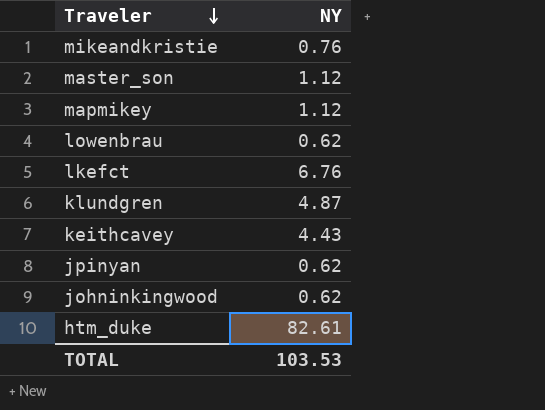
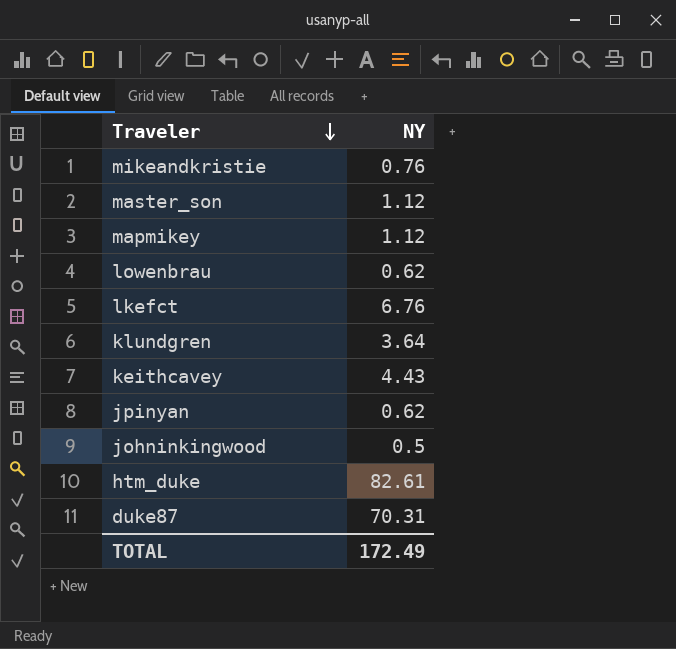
klundgren | NY: 4.87 -> 3.64
johninkingwood | NY: 0.62 -> 0.5
row duke87: none -> 70.31
TOTAL | NY: 103.53 -> 172.49

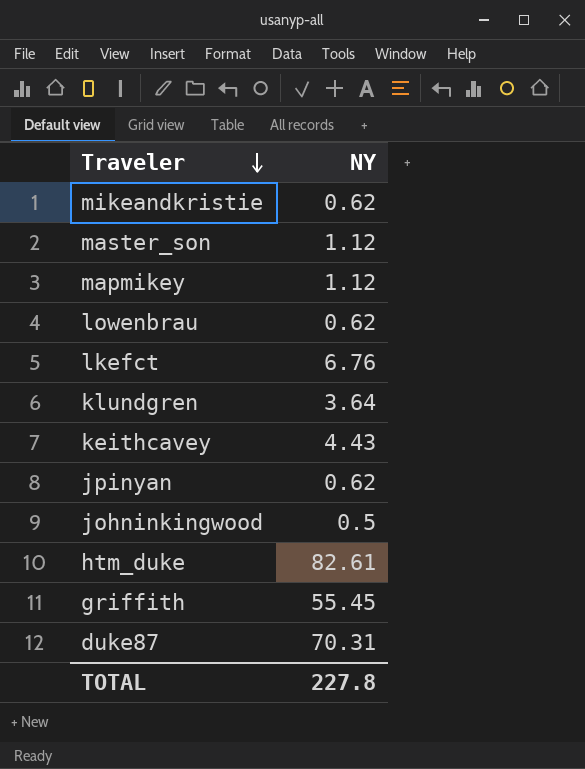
mikeandkristie | NY: 0.76 -> 0.62
row griffith: none -> 55.45
TOTAL | NY: 172.49 -> 227.8

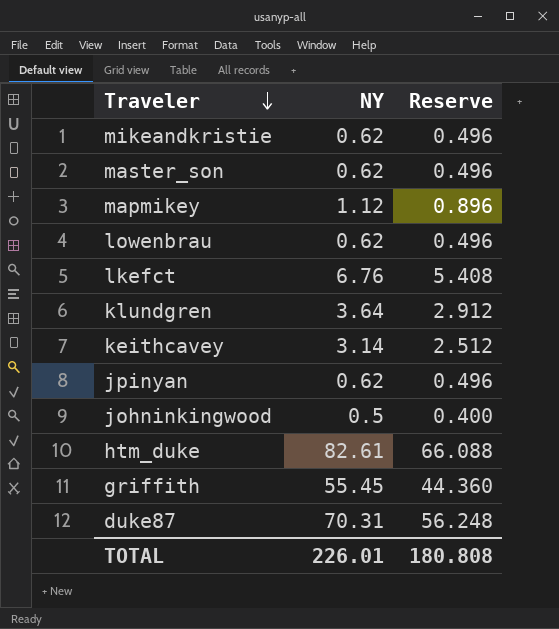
column Reserve | formula: none -> [NY] * 0.8
master_son | NY: 1.12 -> 0.62
keithcavey | NY: 4.43 -> 3.14
TOTAL | NY: 227.8 -> 226.01

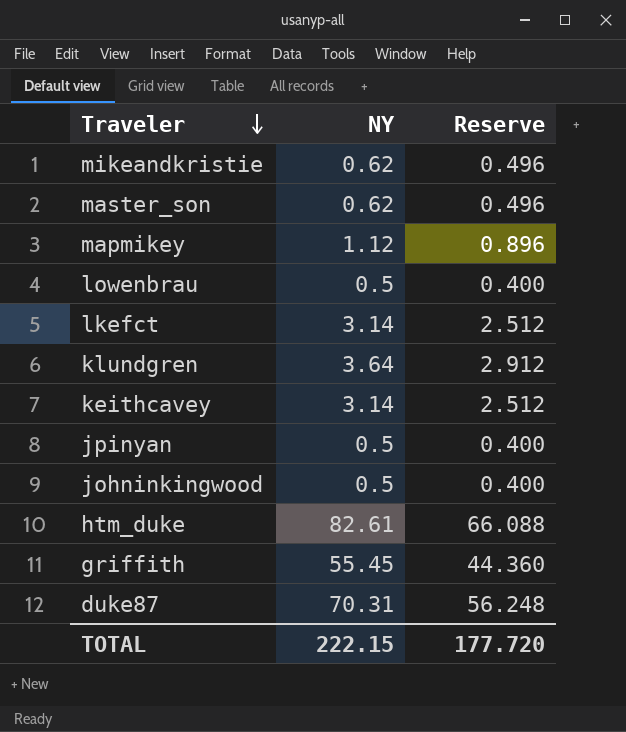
lowenbrau | NY: 0.62 -> 0.5
lowenbrau | Reserve: 0.496 -> 0.400
lkefct | NY: 6.76 -> 3.14
lkefct | Reserve: 5.408 -> 2.512
jpinyan | NY: 0.62 -> 0.5
jpinyan | Reserve: 0.496 -> 0.400
TOTAL | NY: 226.01 -> 222.15
TOTAL | Reserve: 180.808 -> 177.720

